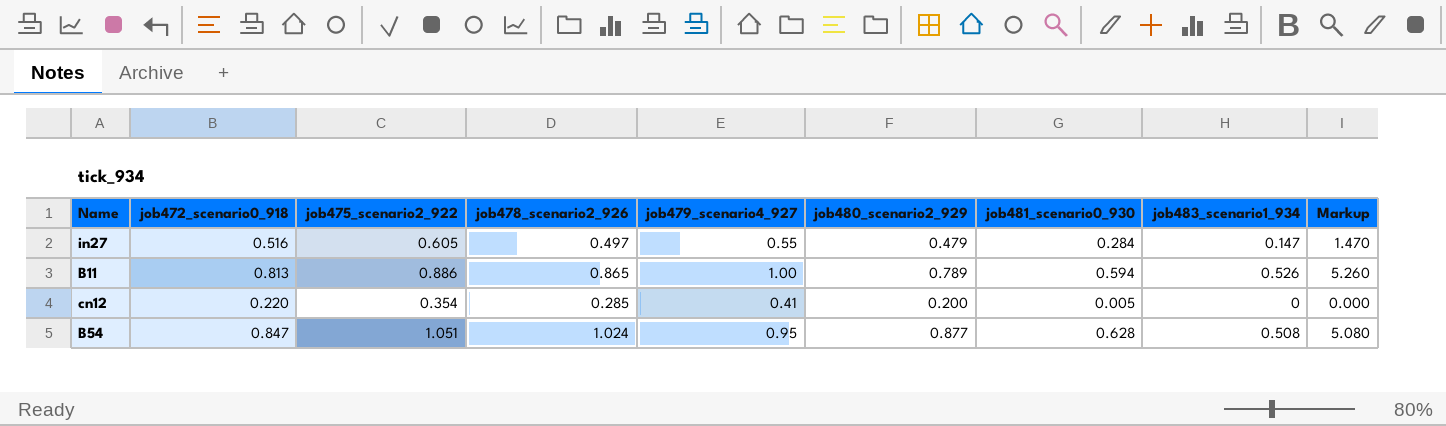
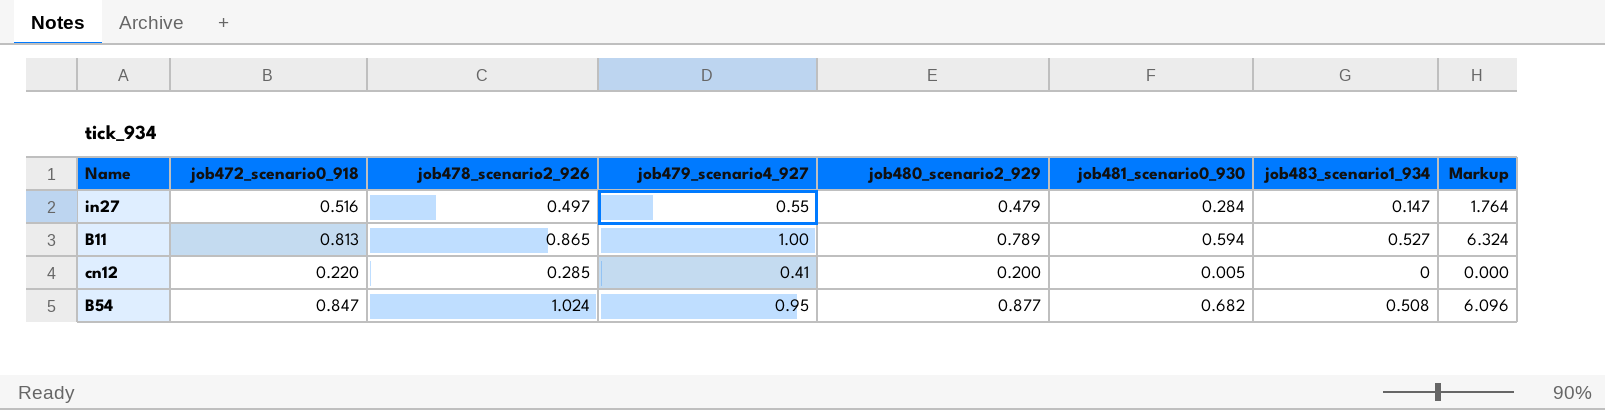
column job475_scenario2_922 | position: 3 -> none
column Markup | formula: [job483_scenario1_934] * 10 -> [job483_scenario1_934] * 12
B11 | job483_scenario1_934: 0.526 -> 0.527
B54 | job481_scenario0_930: 0.628 -> 0.682

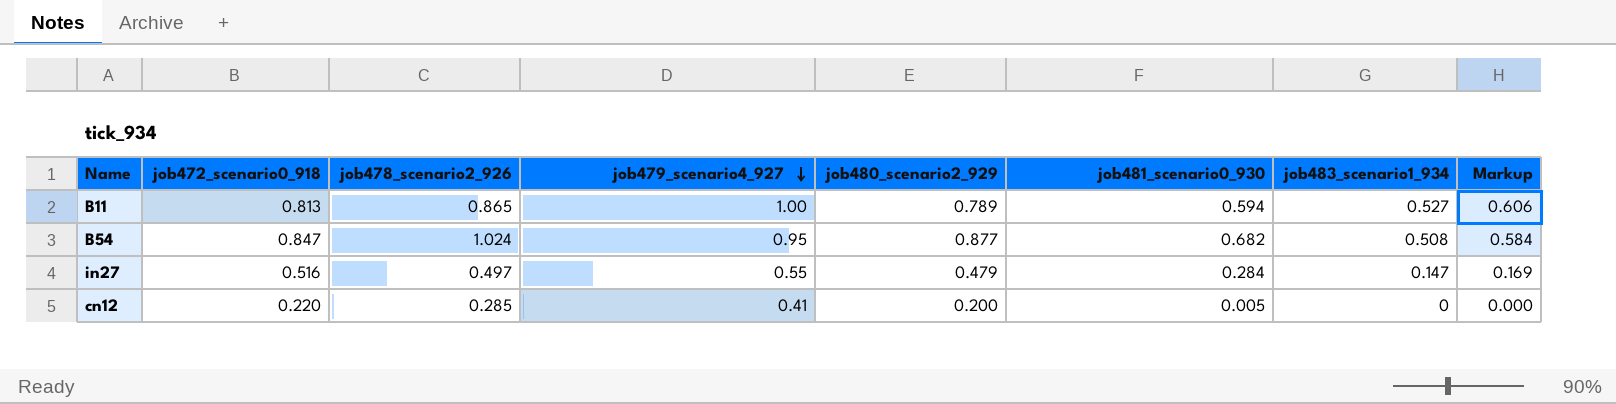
row order: none -> job479_scenario4_927 descending
column Markup | formula: [job483_scenario1_934] * 12 -> [job483_scenario1_934] * 1.15

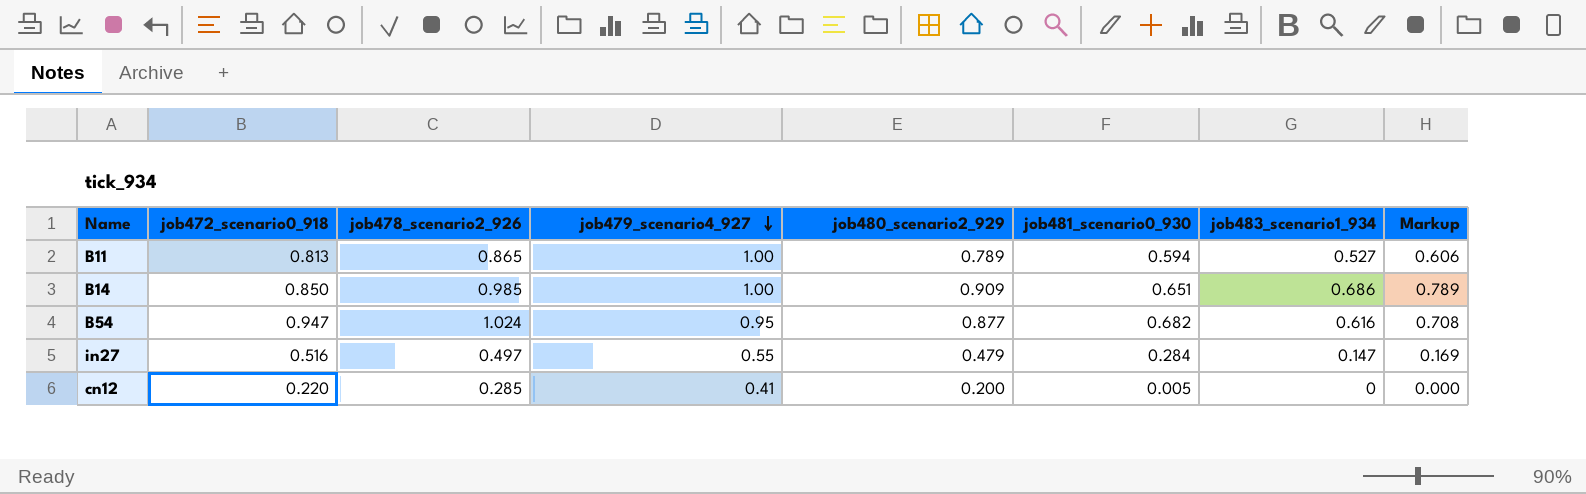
row B14: none -> 0.850 | 0.985 | 1.00 | 0.909 | 0.651 | 0.686 | 0.789
B54 | job472_scenario0_918: 0.847 -> 0.947
B54 | job483_scenario1_934: 0.508 -> 0.616
B54 | Markup: 0.584 -> 0.708

